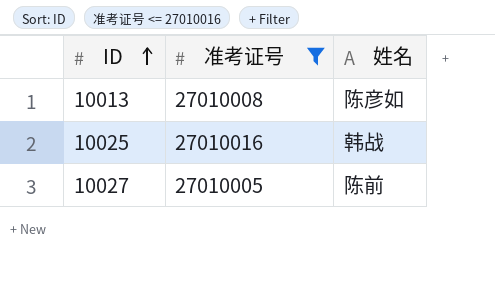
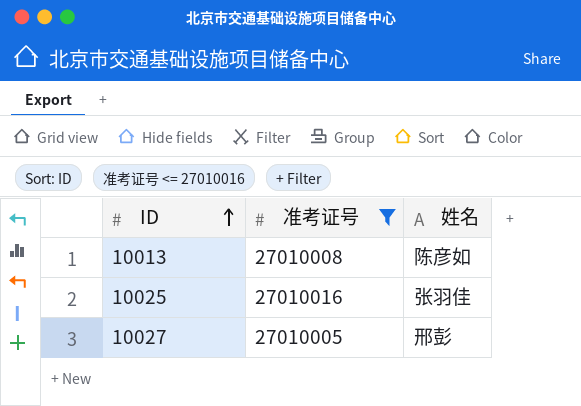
10025 | 姓名: 韩战 -> 张羽佳
10027 | 姓名: 陈前 -> 邢彭

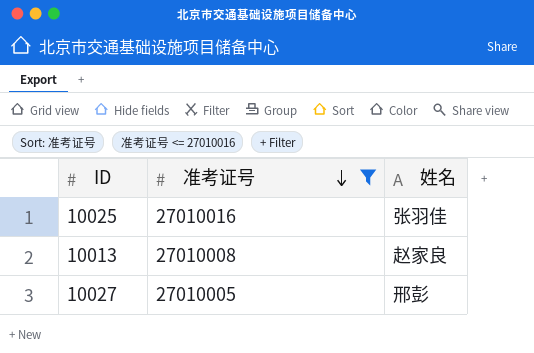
row order: ID ascending -> 准考证号 descending
10013 | 姓名: 陈彦如 -> 赵家良

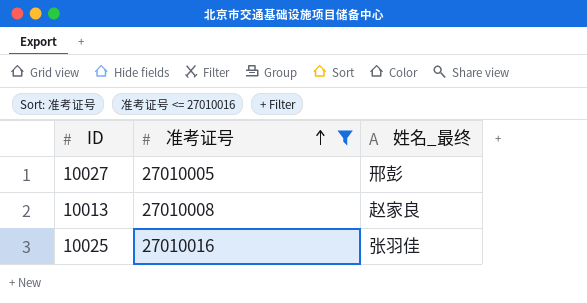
row order: 准考证号 descending -> 准考证号 ascending
column name: 姓名 -> 姓名_最终

